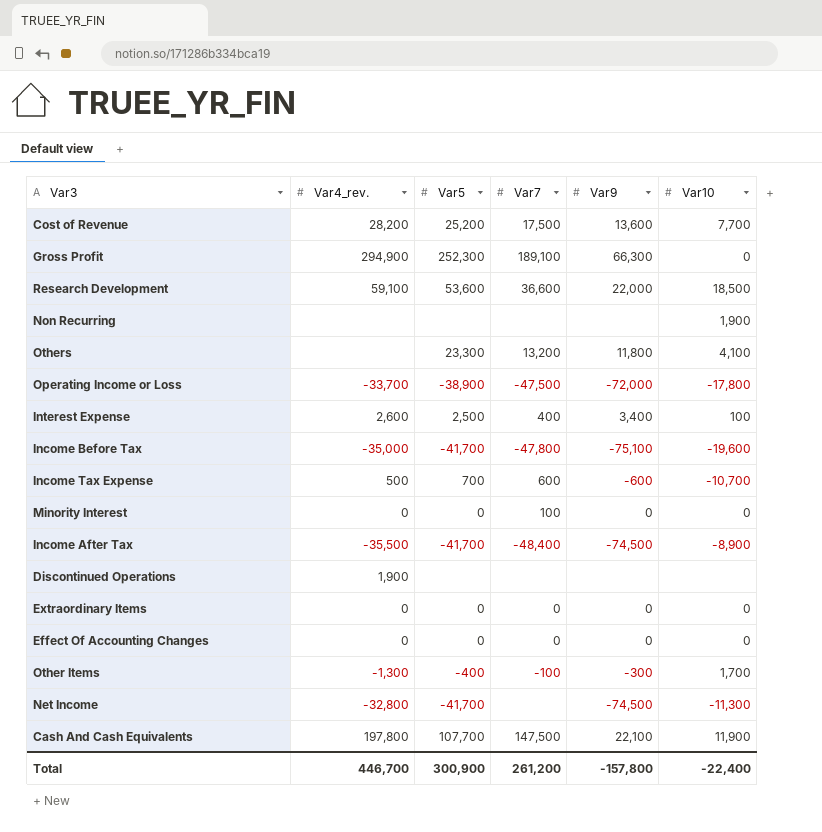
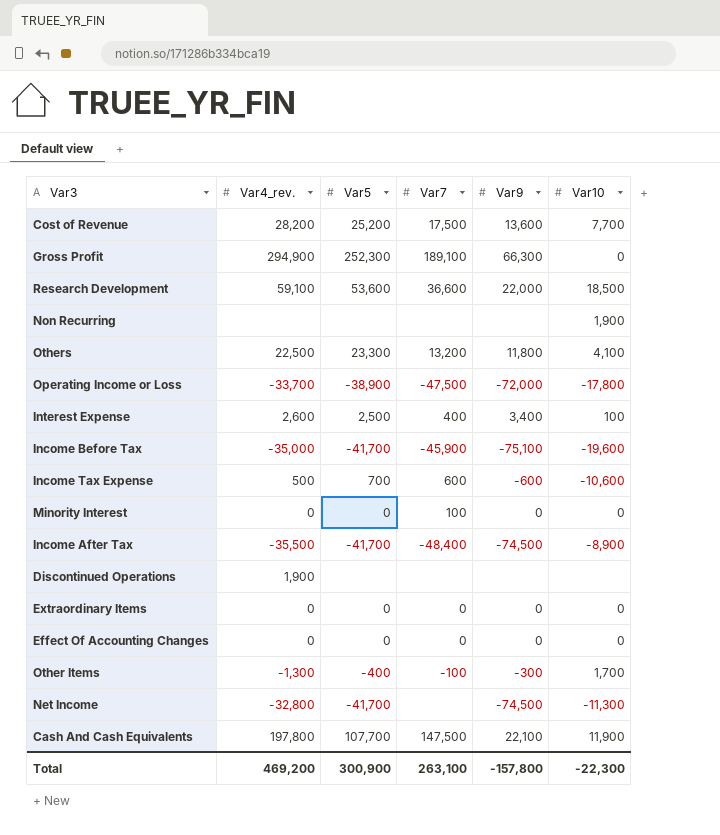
Others | Var4_rev.: none -> 22,500
Income Before Tax | Var7: -47,800 -> -45,900
Income Tax Expense | Var10: -10,700 -> -10,600
Total | Var4_rev.: 446,700 -> 469,200
Total | Var7: 261,200 -> 263,100
Total | Var10: -22,400 -> -22,300

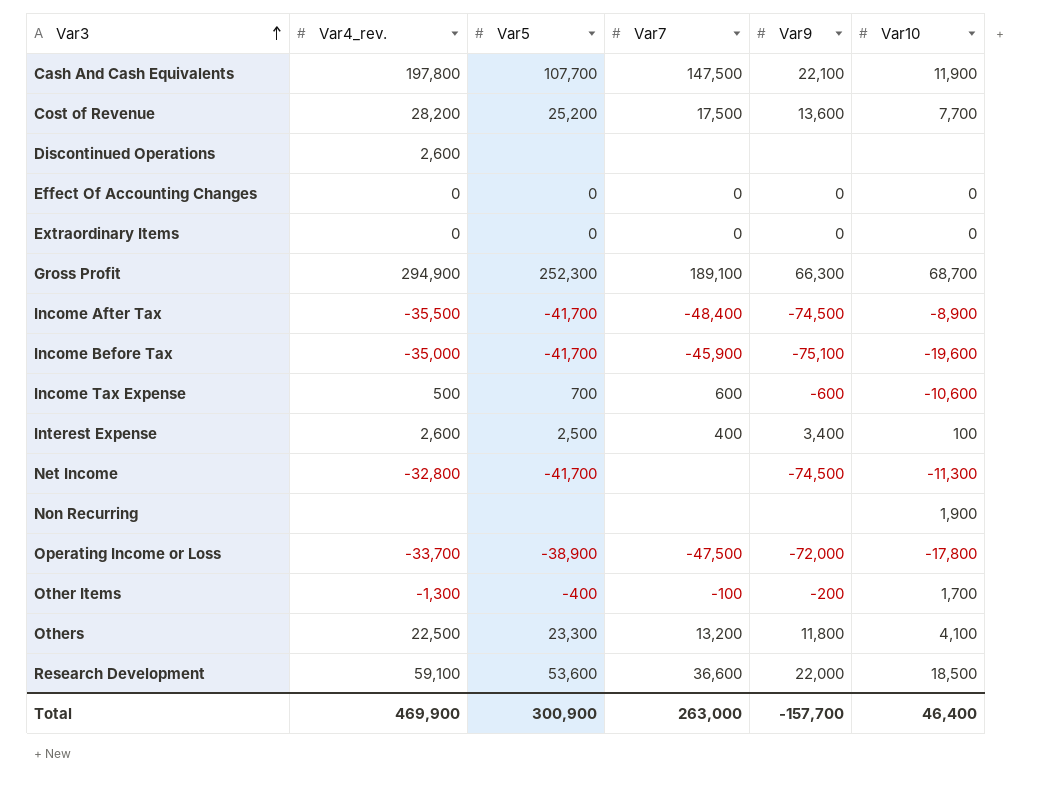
row order: none -> Var3 ascending
row Minority Interest: 0 | 0 | 100 | 0 | 0 -> none
Discontinued Operations | Var4_rev.: 1,900 -> 2,600
Gross Profit | Var10: 0 -> 68,700
Other Items | Var9: -300 -> -200
Total | Var4_rev.: 469,200 -> 469,900
Total | Var7: 263,100 -> 263,000
Total | Var9: -157,800 -> -157,700
Total | Var10: -22,300 -> 46,400

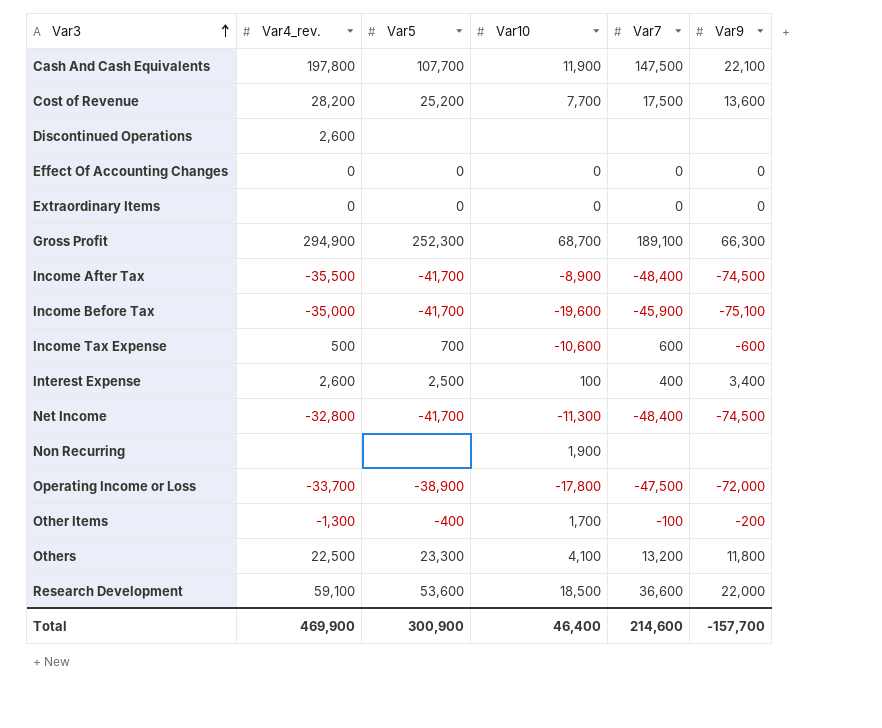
column Var10 | position: 6 -> 4
Net Income | Var7: none -> -48,400
Total | Var7: 263,000 -> 214,600

